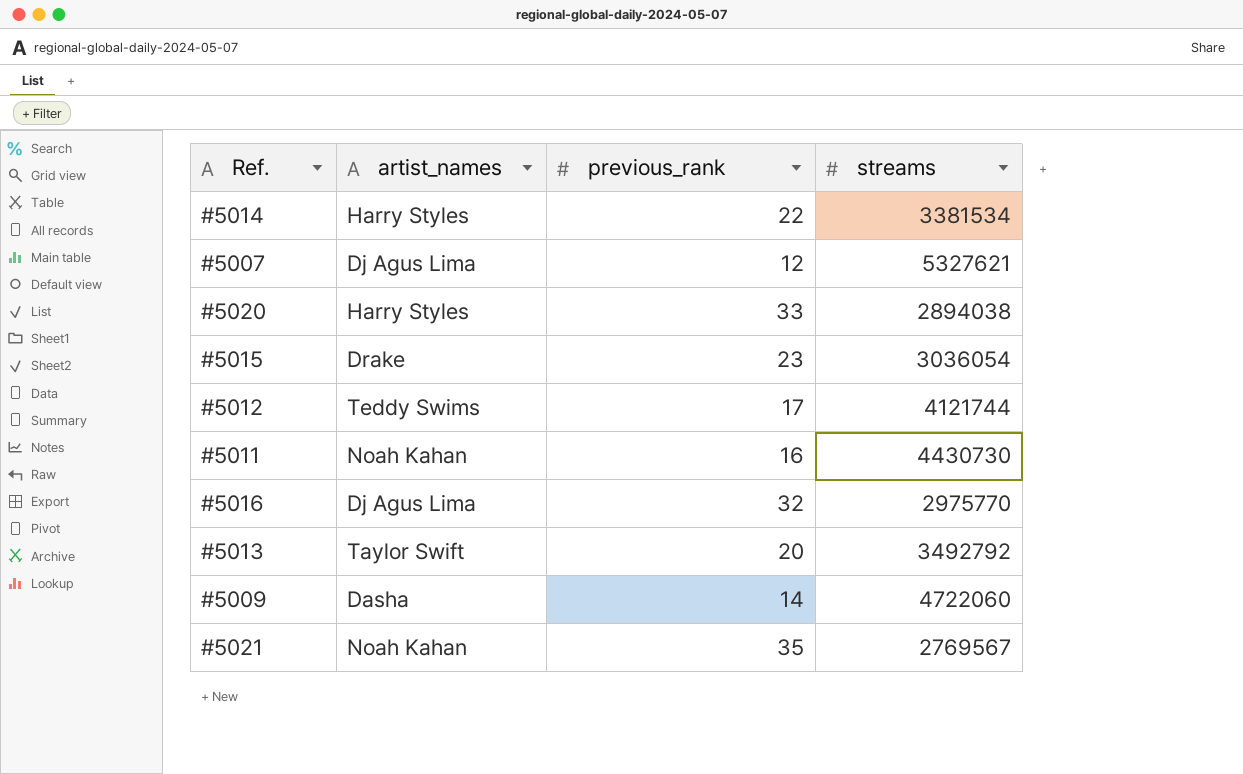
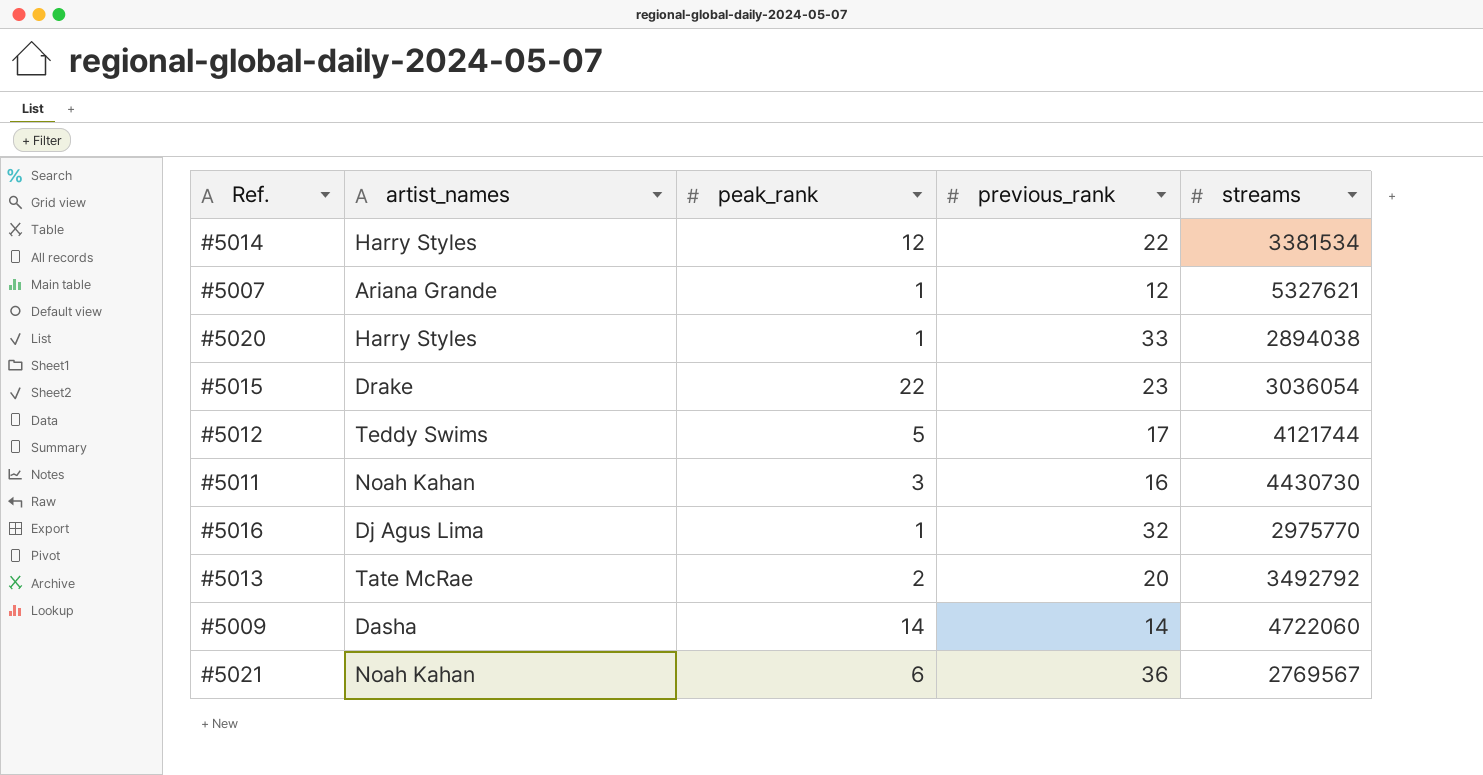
column peak_rank | position: none -> 3
#5007 | artist_names: Dj Agus Lima -> Ariana Grande
#5013 | artist_names: Taylor Swift -> Tate McRae
#5021 | previous_rank: 35 -> 36

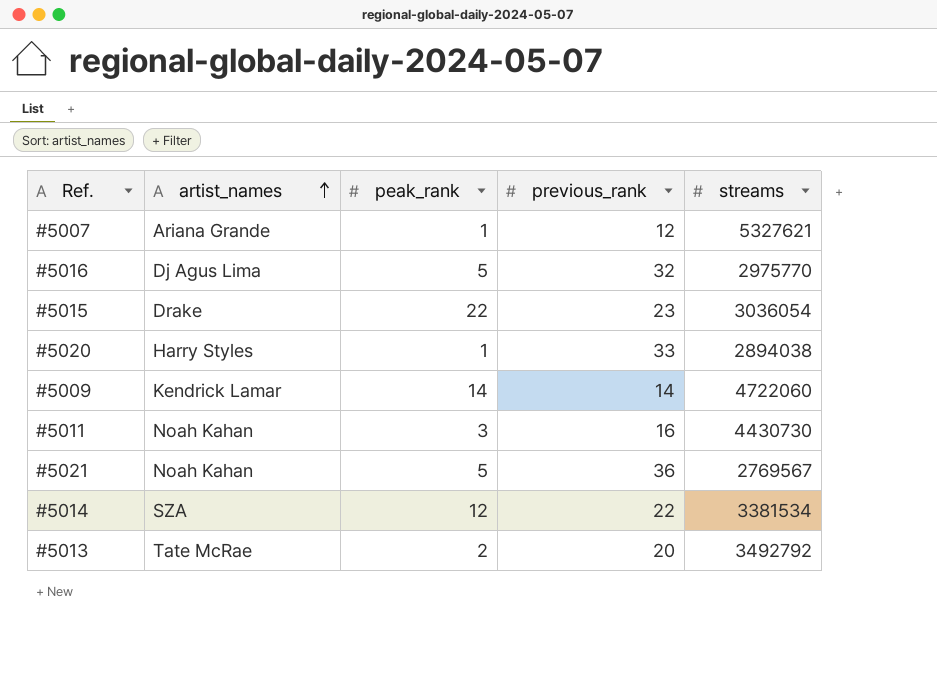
row order: none -> artist_names ascending
row #5012: Teddy Swims | 5 | 17 | 4121744 -> none
#5016 | peak_rank: 1 -> 5
#5009 | artist_names: Dasha -> Kendrick Lamar
#5021 | peak_rank: 6 -> 5
#5014 | artist_names: Harry Styles -> SZA

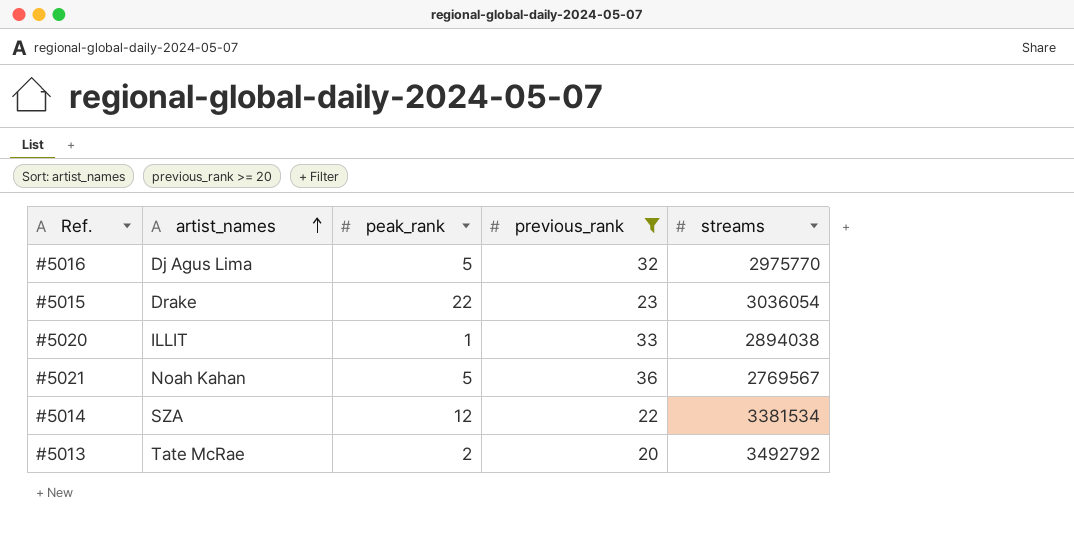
filter: none -> previous_rank >= 20
#5020 | artist_names: Harry Styles -> ILLIT

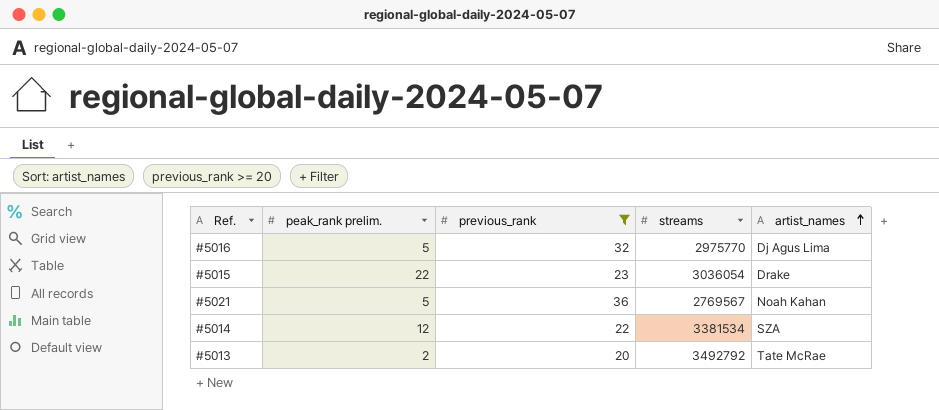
column name: peak_rank -> peak_rank prelim.
column artist_names | position: 2 -> 5
row #5020: ILLIT | 1 | 33 | 2894038 -> none

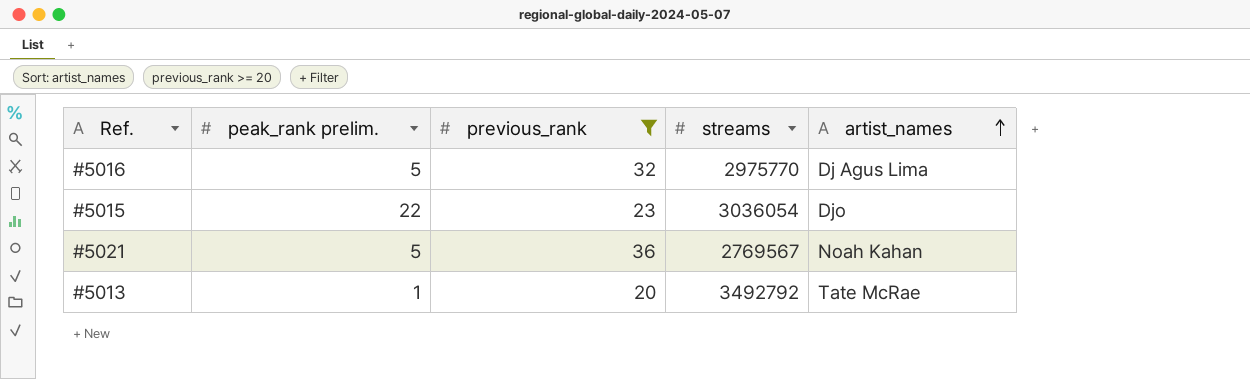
row #5014: 12 | 22 | 3381534 | SZA -> none
#5015 | artist_names: Drake -> Djo
#5013 | peak_rank prelim.: 2 -> 1

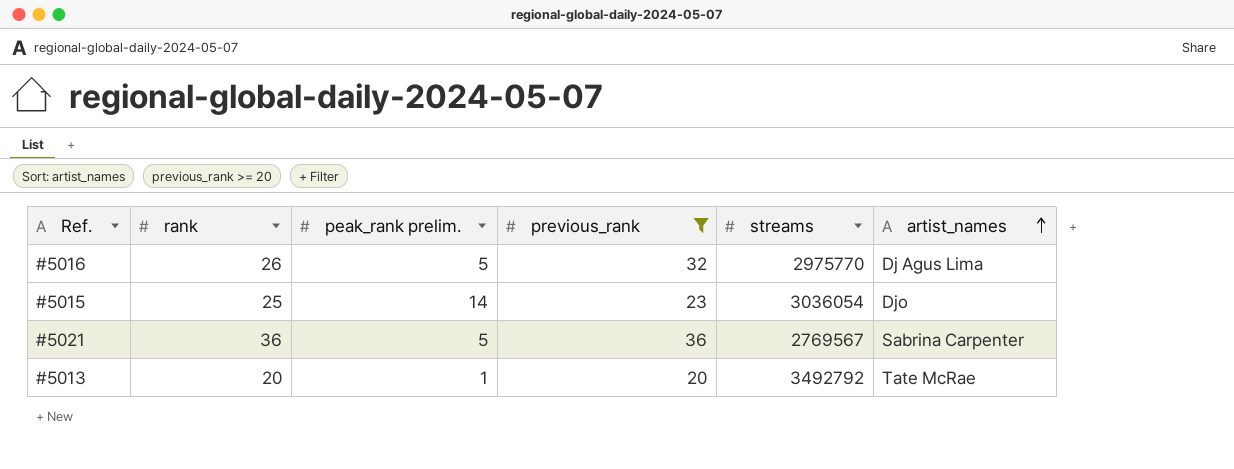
column rank | position: none -> 2
#5015 | peak_rank prelim.: 22 -> 14
#5021 | artist_names: Noah Kahan -> Sabrina Carpenter

